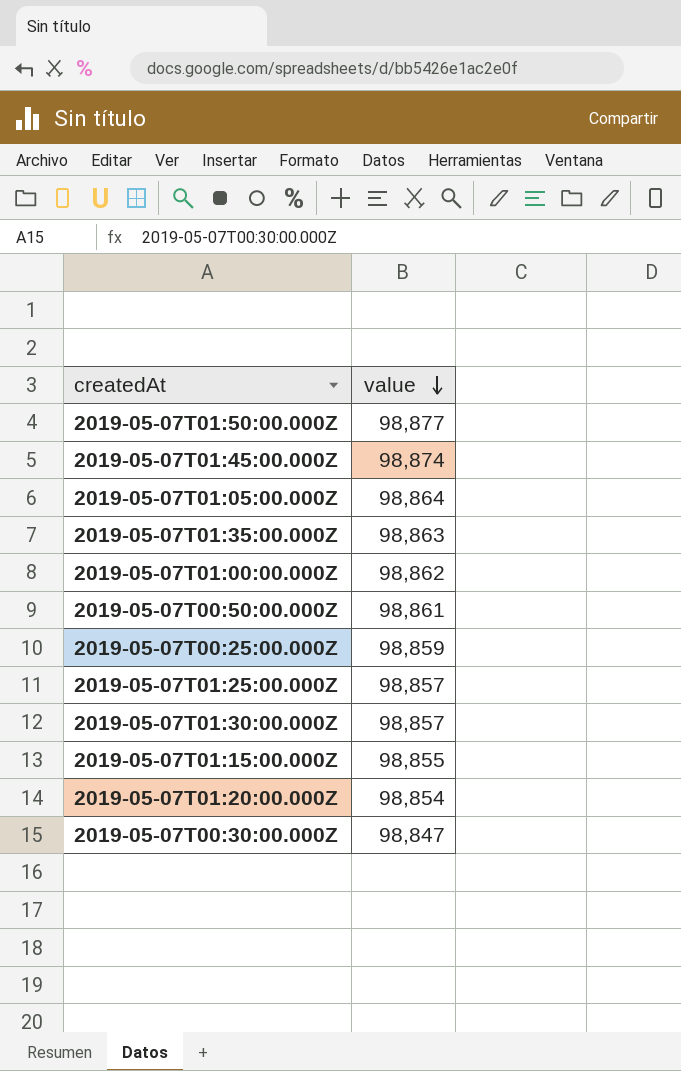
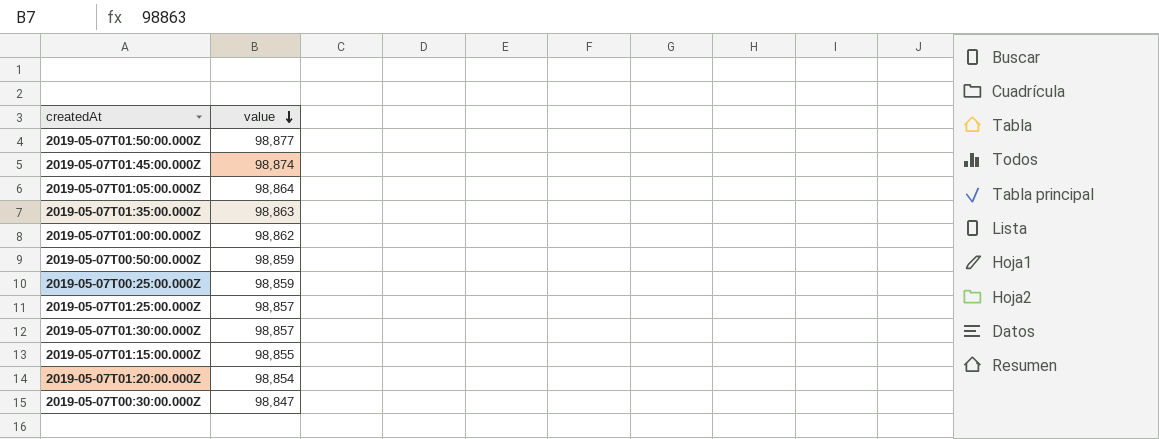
2019-05-07T00:50:00.000Z | value: 98,861 -> 98,859

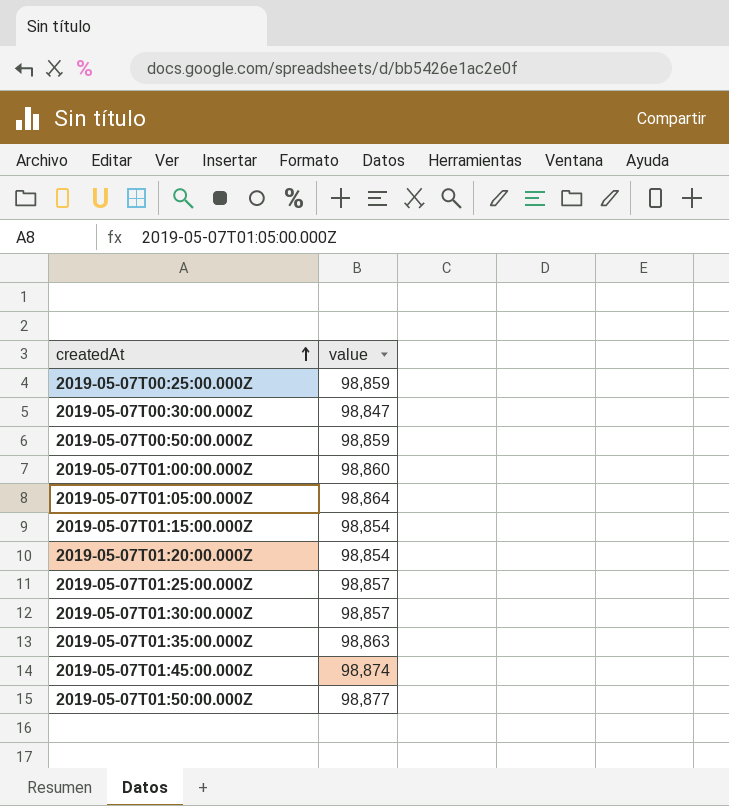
row order: value descending -> createdAt ascending
2019-05-07T01:00:00.000Z | value: 98,862 -> 98,860
2019-05-07T01:15:00.000Z | value: 98,855 -> 98,854

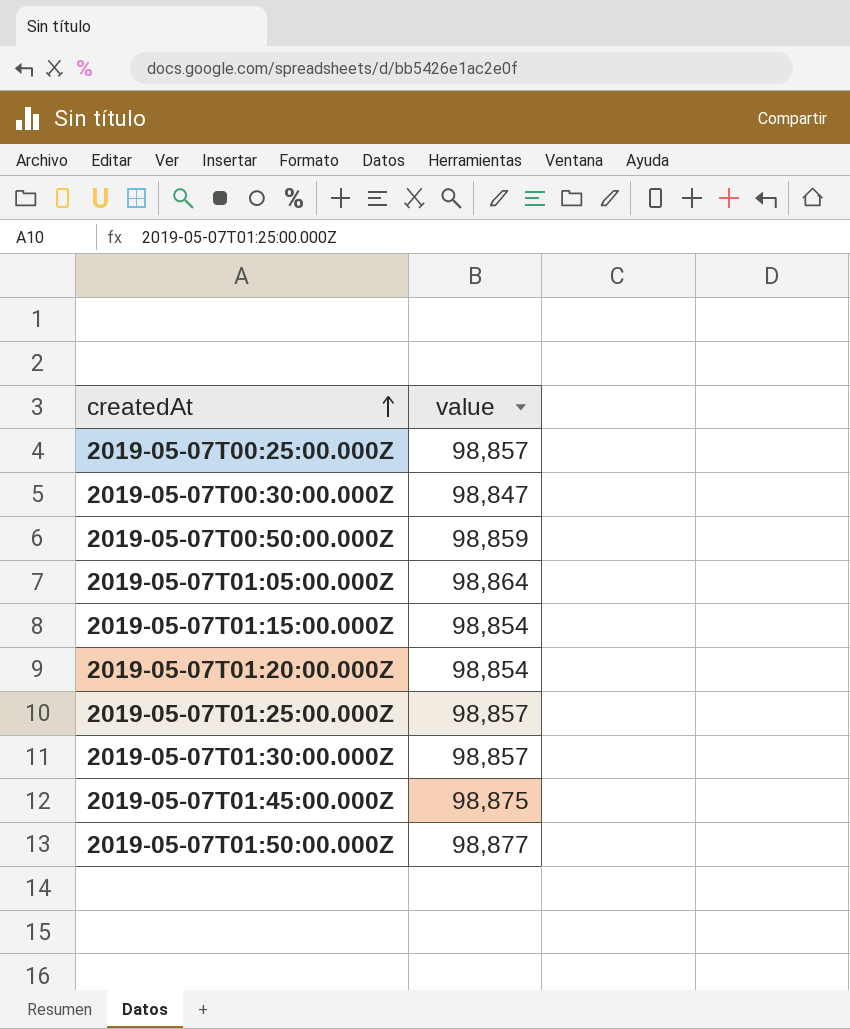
row 2019-05-07T01:00:00.000Z: 98,860 -> none
row 2019-05-07T01:35:00.000Z: 98,863 -> none
2019-05-07T00:25:00.000Z | value: 98,859 -> 98,857
2019-05-07T01:45:00.000Z | value: 98,874 -> 98,875

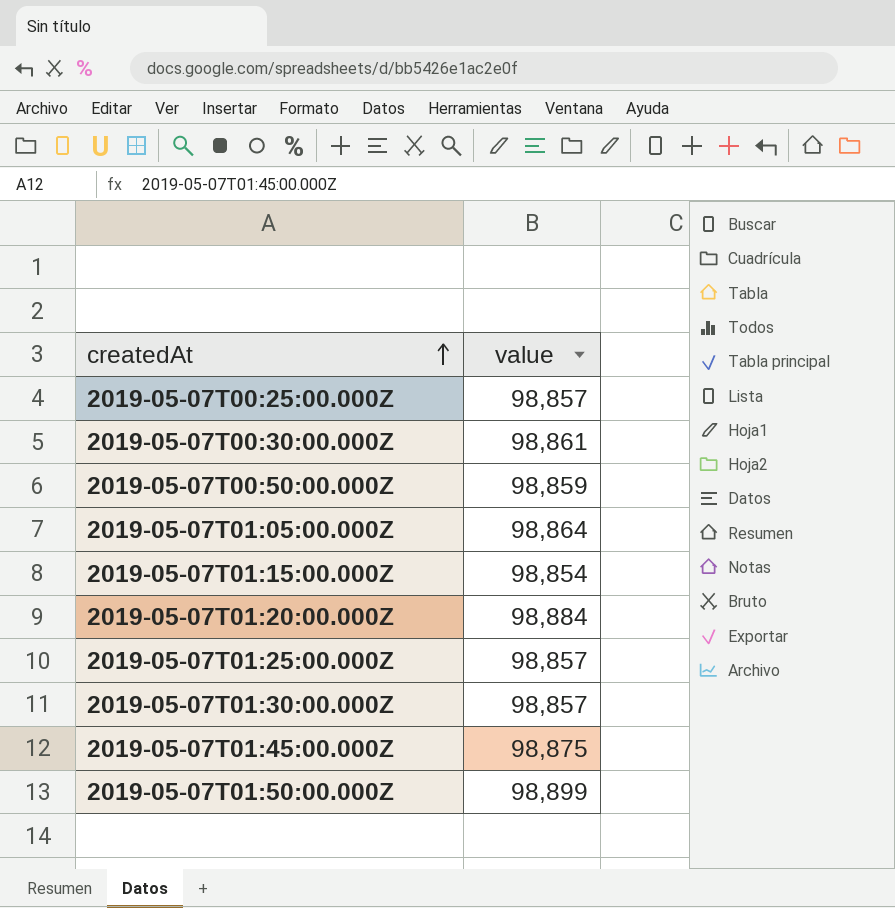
2019-05-07T00:30:00.000Z | value: 98,847 -> 98,861
2019-05-07T01:20:00.000Z | value: 98,854 -> 98,884
2019-05-07T01:50:00.000Z | value: 98,877 -> 98,899

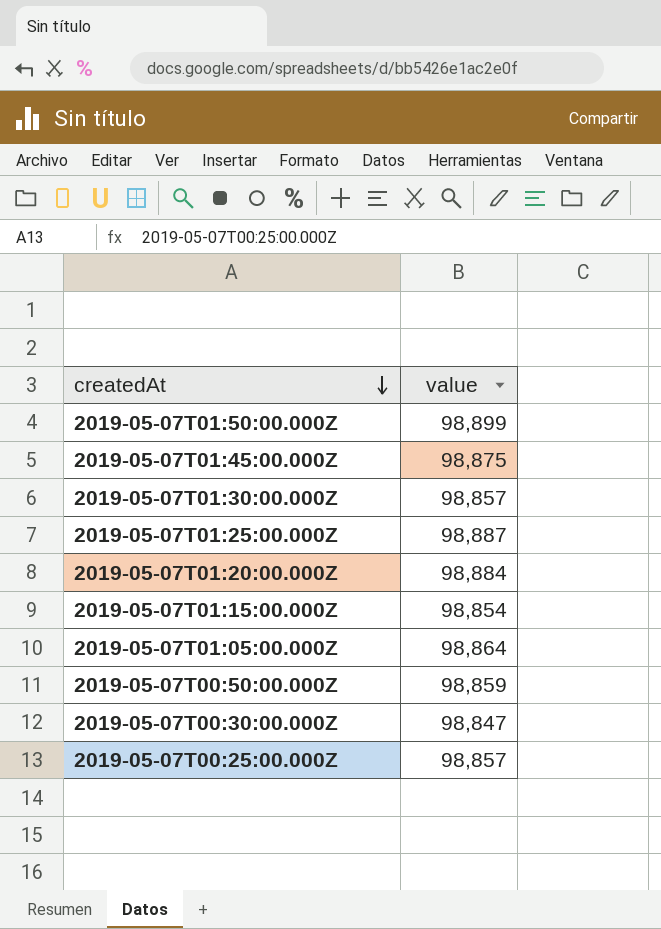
row order: createdAt ascending -> createdAt descending
2019-05-07T01:25:00.000Z | value: 98,857 -> 98,887
2019-05-07T00:30:00.000Z | value: 98,861 -> 98,847

